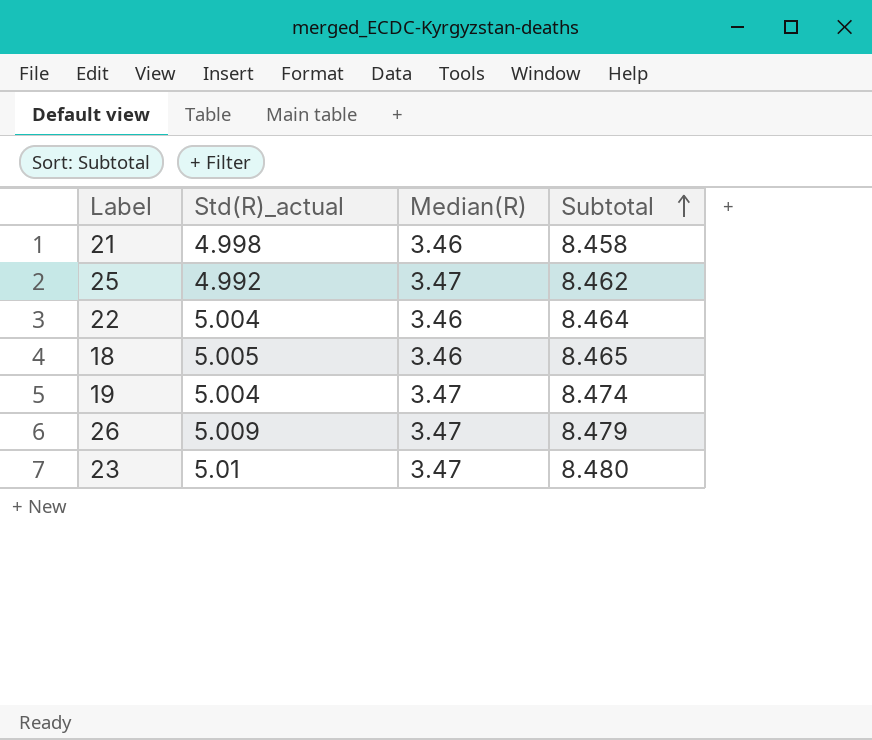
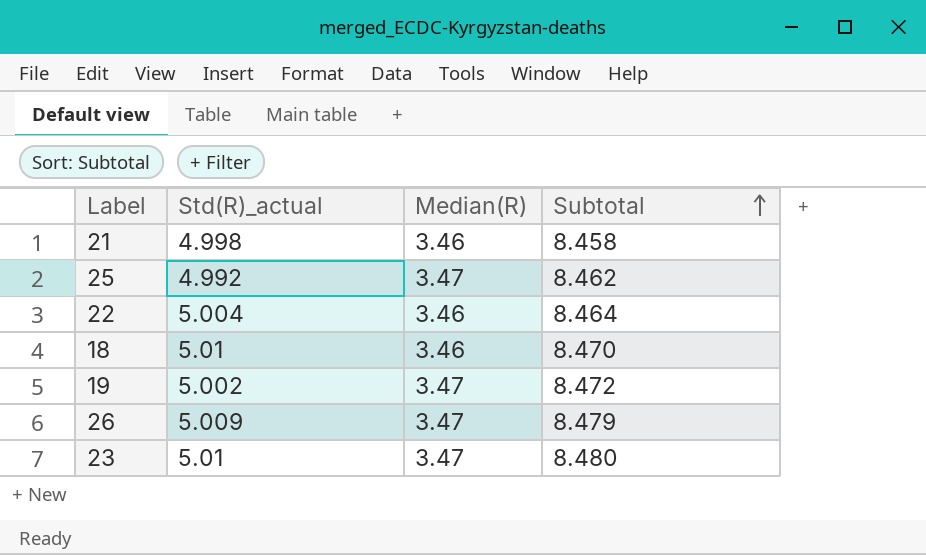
18 | Std(R)_actual: 5.005 -> 5.01
18 | Subtotal: 8.465 -> 8.470
19 | Std(R)_actual: 5.004 -> 5.002
19 | Subtotal: 8.474 -> 8.472

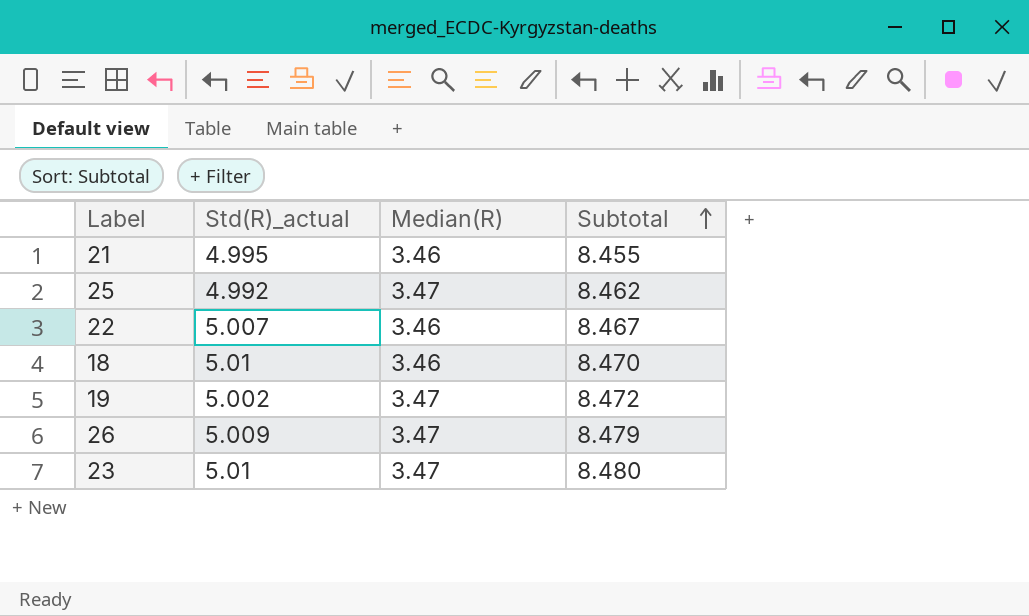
21 | Std(R)_actual: 4.998 -> 4.995
21 | Subtotal: 8.458 -> 8.455
22 | Std(R)_actual: 5.004 -> 5.007
22 | Subtotal: 8.464 -> 8.467

